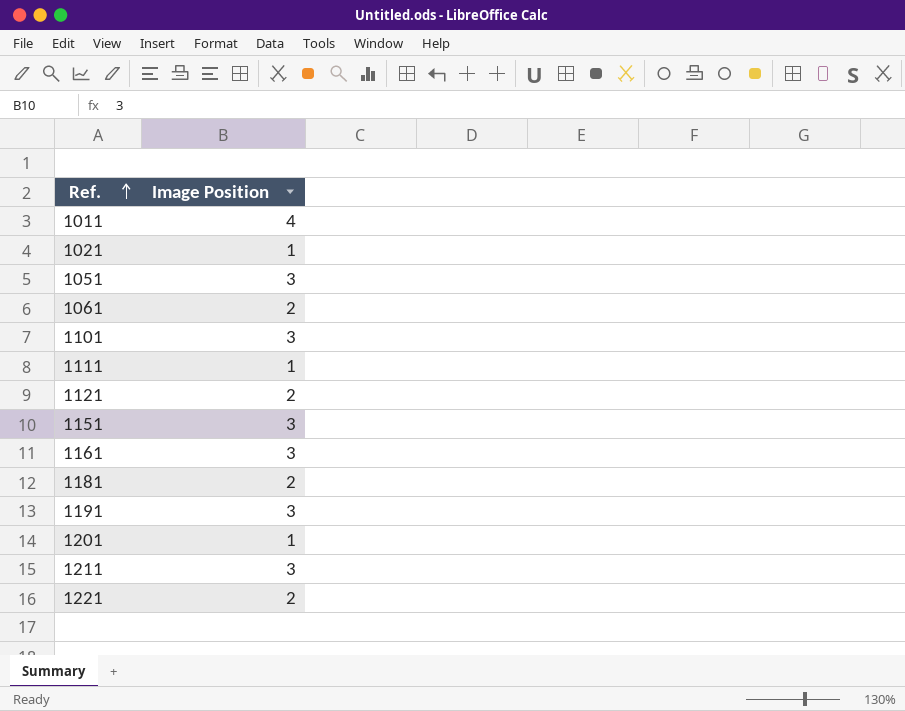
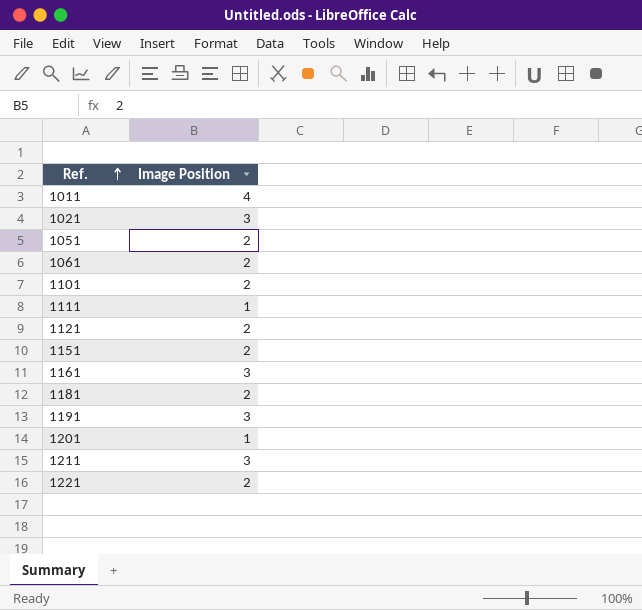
1021 | Image Position: 1 -> 3
1051 | Image Position: 3 -> 2
1101 | Image Position: 3 -> 2
1151 | Image Position: 3 -> 2

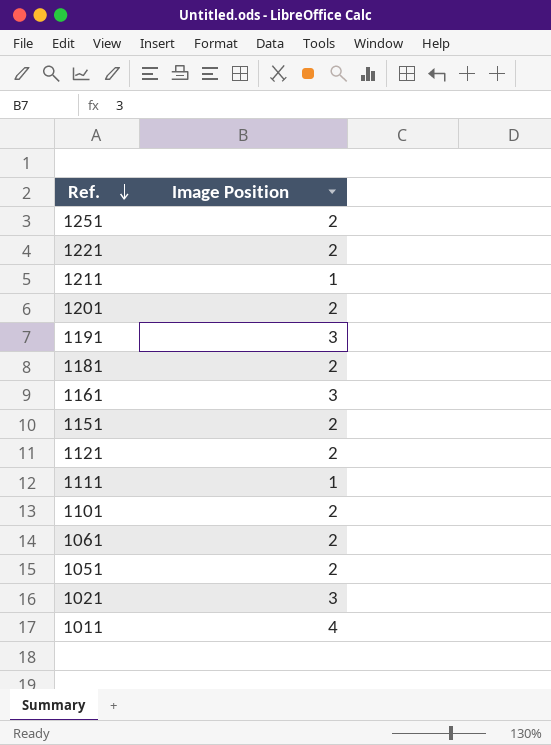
row order: Ref. ascending -> Ref. descending
row 1251: none -> 2
1211 | Image Position: 3 -> 1
1201 | Image Position: 1 -> 2

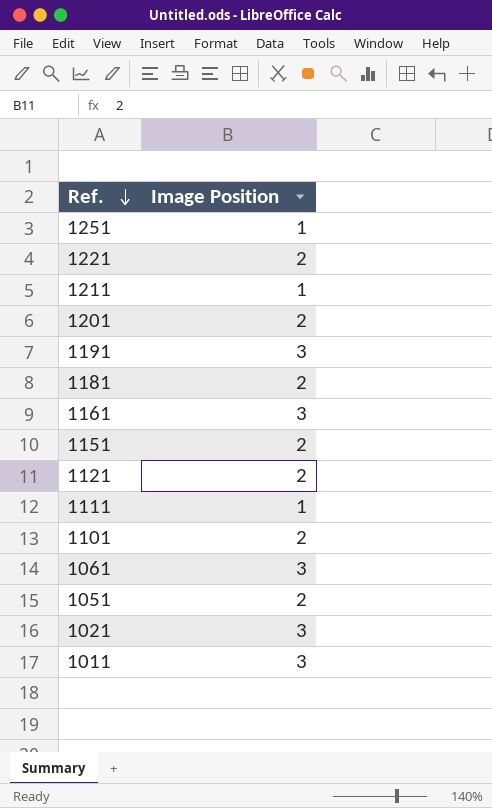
1251 | Image Position: 2 -> 1
1061 | Image Position: 2 -> 3
1011 | Image Position: 4 -> 3

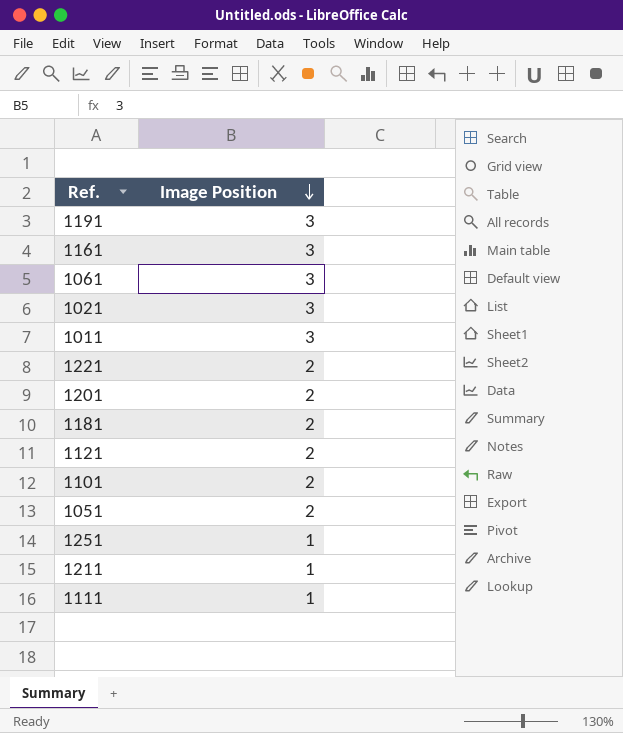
row order: Ref. descending -> Image Position descending
row 1151: 2 -> none

